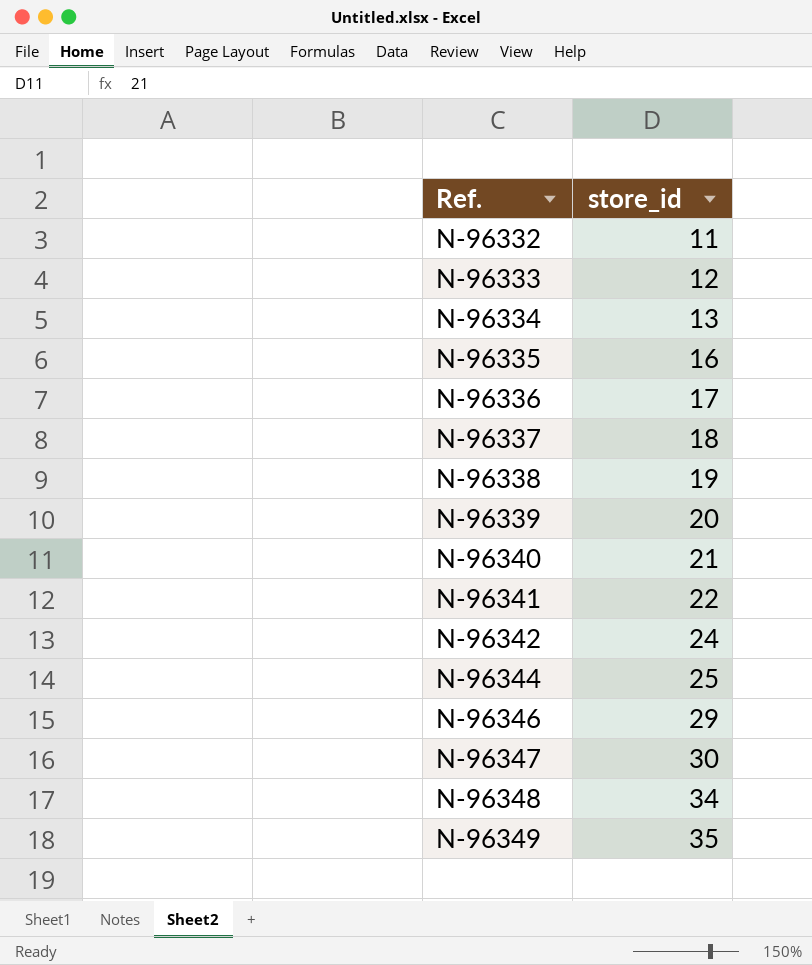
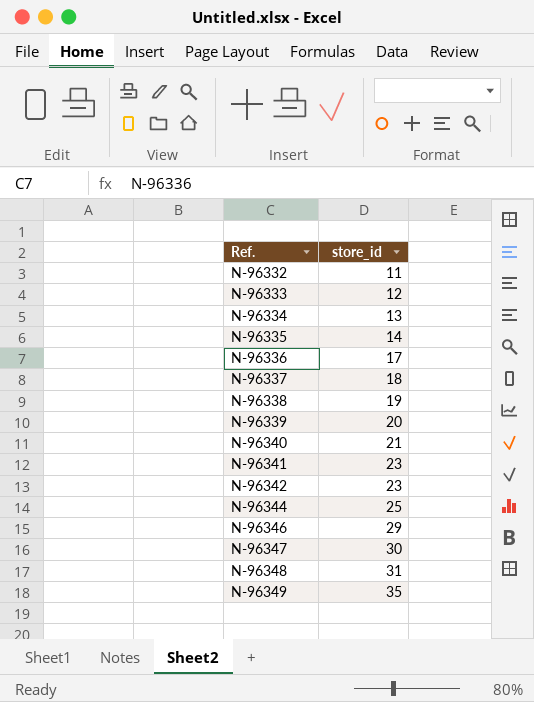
N-96335 | store_id: 16 -> 14
N-96341 | store_id: 22 -> 23
N-96342 | store_id: 24 -> 23
N-96348 | store_id: 34 -> 31

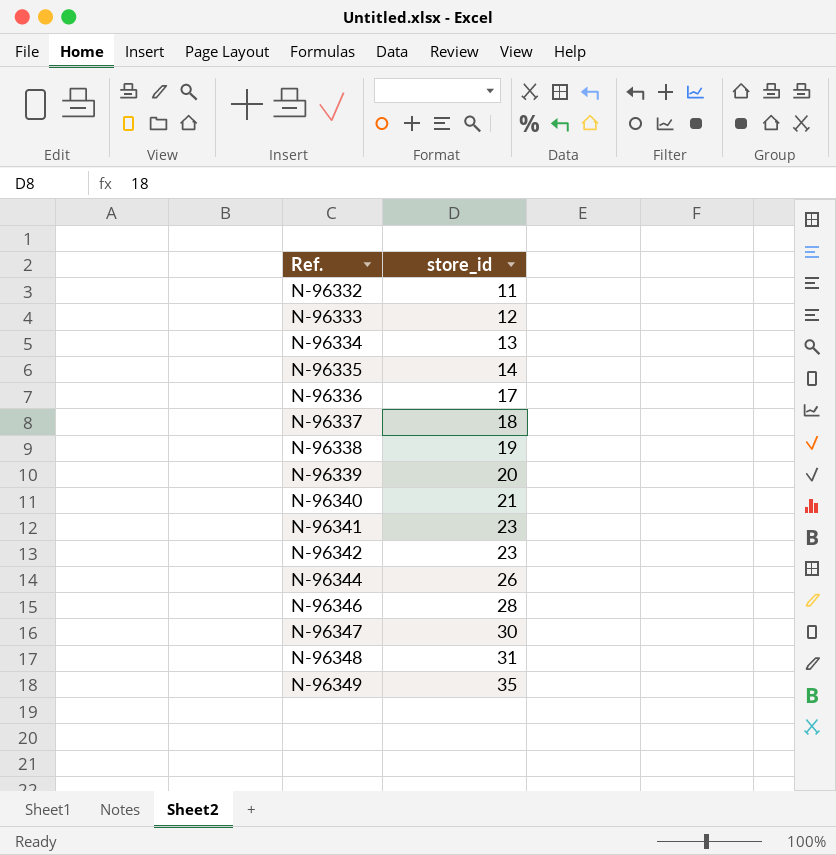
N-96344 | store_id: 25 -> 26
N-96346 | store_id: 29 -> 28

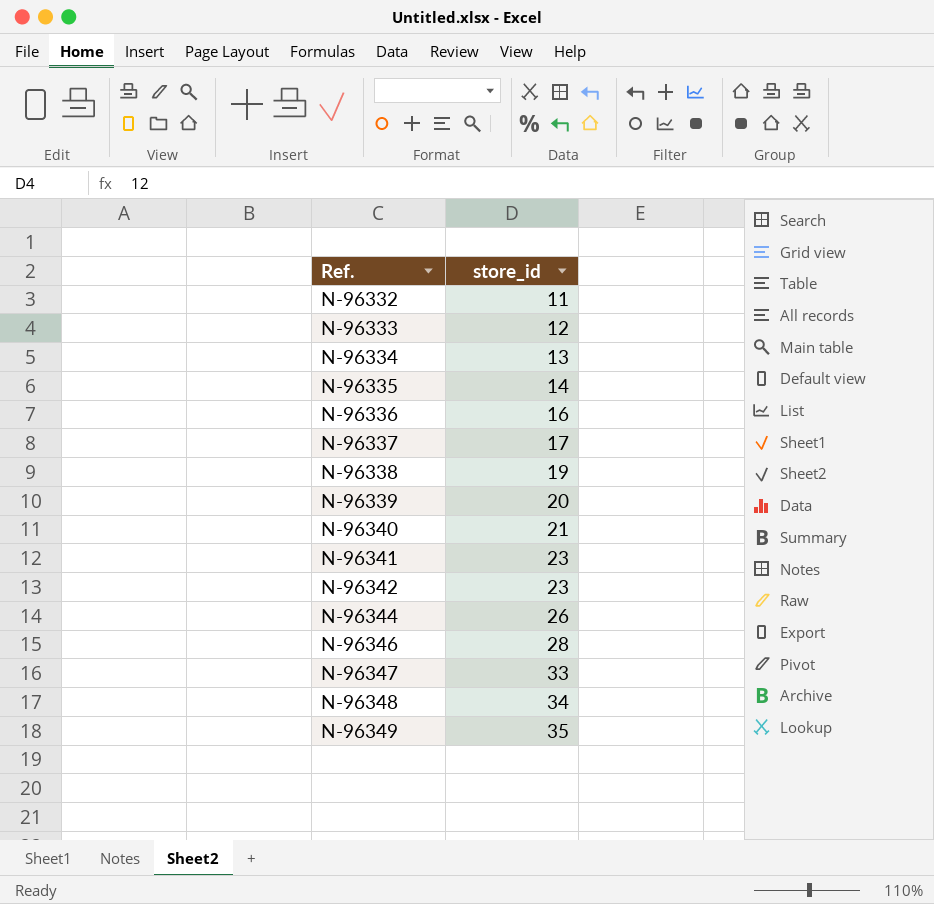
N-96336 | store_id: 17 -> 16
N-96337 | store_id: 18 -> 17
N-96347 | store_id: 30 -> 33
N-96348 | store_id: 31 -> 34

